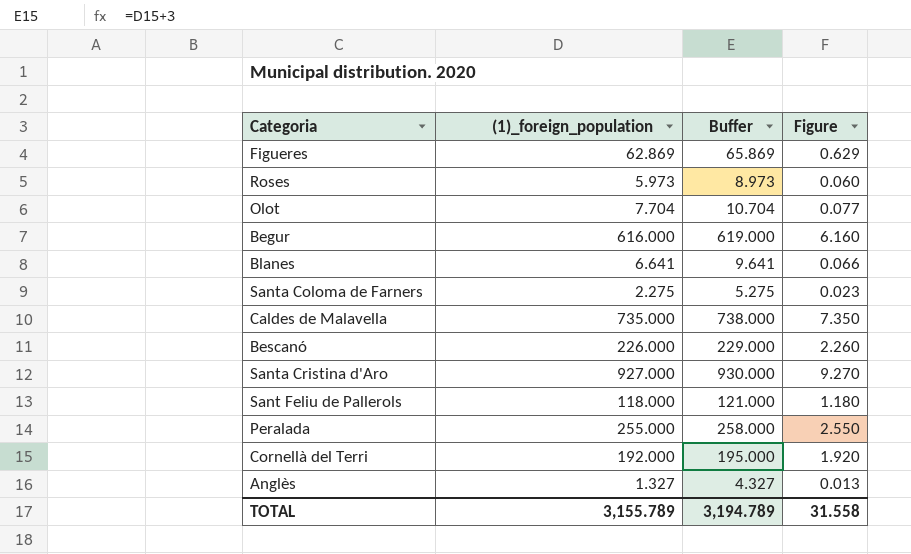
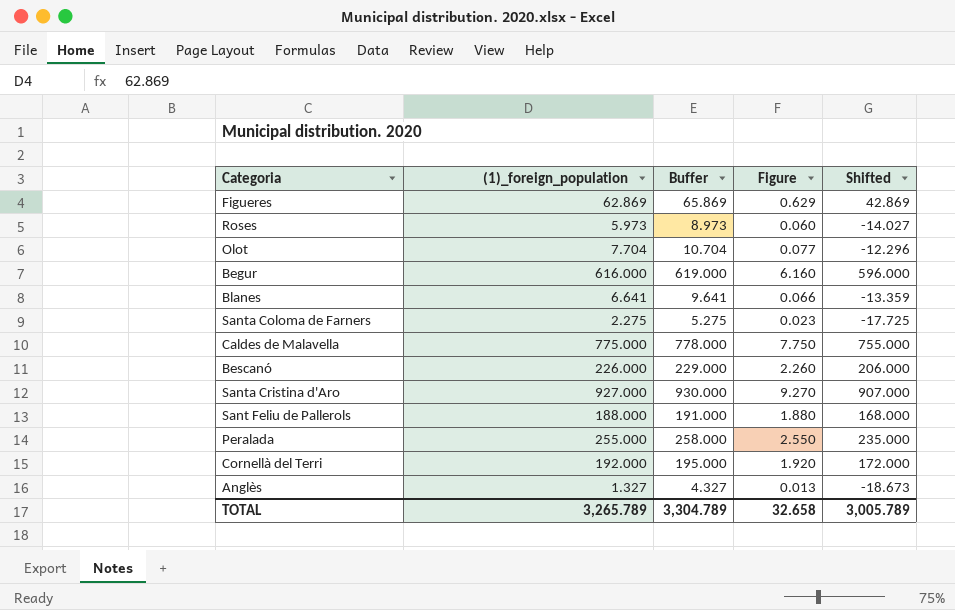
column Shifted | formula: none -> [(1)_foreign_population] - 20
Caldes de Malavella | (1)_foreign_population: 735.000 -> 775.000
Caldes de Malavella | Buffer: 738.000 -> 778.000
Caldes de Malavella | Figure: 7.350 -> 7.750
Sant Feliu de Pallerols | (1)_foreign_population: 118.000 -> 188.000
Sant Feliu de Pallerols | Buffer: 121.000 -> 191.000
Sant Feliu de Pallerols | Figure: 1.180 -> 1.880
TOTAL | (1)_foreign_population: 3,155.789 -> 3,265.789
TOTAL | Buffer: 3,194.789 -> 3,304.789
TOTAL | Figure: 31.558 -> 32.658

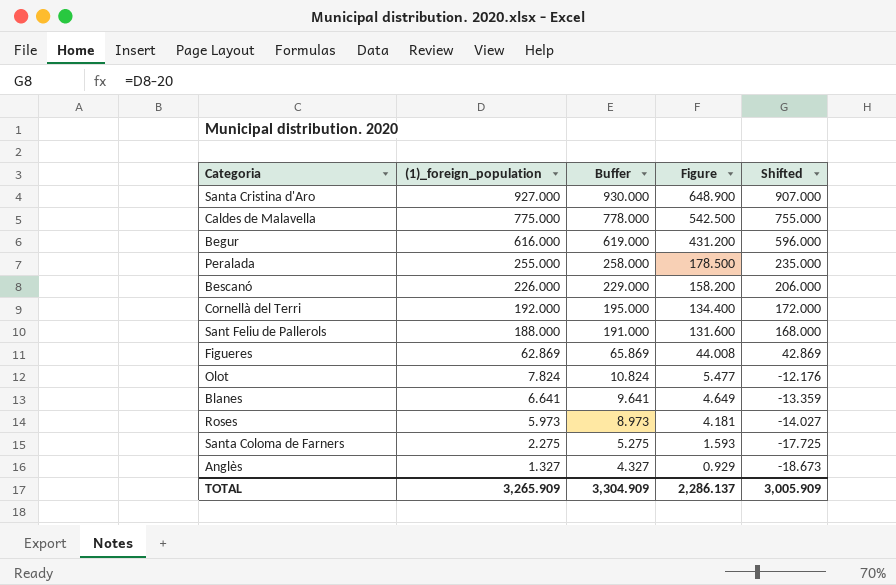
row order: none -> (1)_foreign_population descending
column Figure | formula: [(1)_foreign_population] * 0.01 -> [(1)_foreign_population] * 0.7
Olot | (1)_foreign_population: 7.704 -> 7.824
Olot | Buffer: 10.704 -> 10.824
Olot | Shifted: -12.296 -> -12.176
TOTAL | (1)_foreign_population: 3,265.789 -> 3,265.909
TOTAL | Buffer: 3,304.789 -> 3,304.909
TOTAL | Figure: 32.658 -> 2,286.137
TOTAL | Shifted: 3,005.789 -> 3,005.909

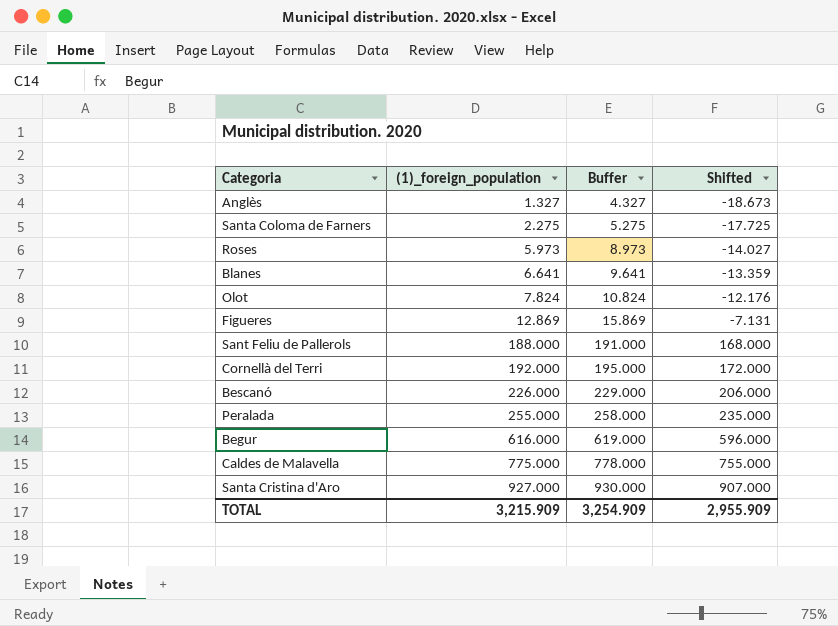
row order: (1)_foreign_population descending -> (1)_foreign_population ascending
column Figure | formula: [(1)_foreign_population] * 0.7 -> none
Figueres | (1)_foreign_population: 62.869 -> 12.869
Figueres | Buffer: 65.869 -> 15.869
Figueres | Shifted: 42.869 -> -7.131
TOTAL | (1)_foreign_population: 3,265.909 -> 3,215.909
TOTAL | Buffer: 3,304.909 -> 3,254.909
TOTAL | Shifted: 3,005.909 -> 2,955.909

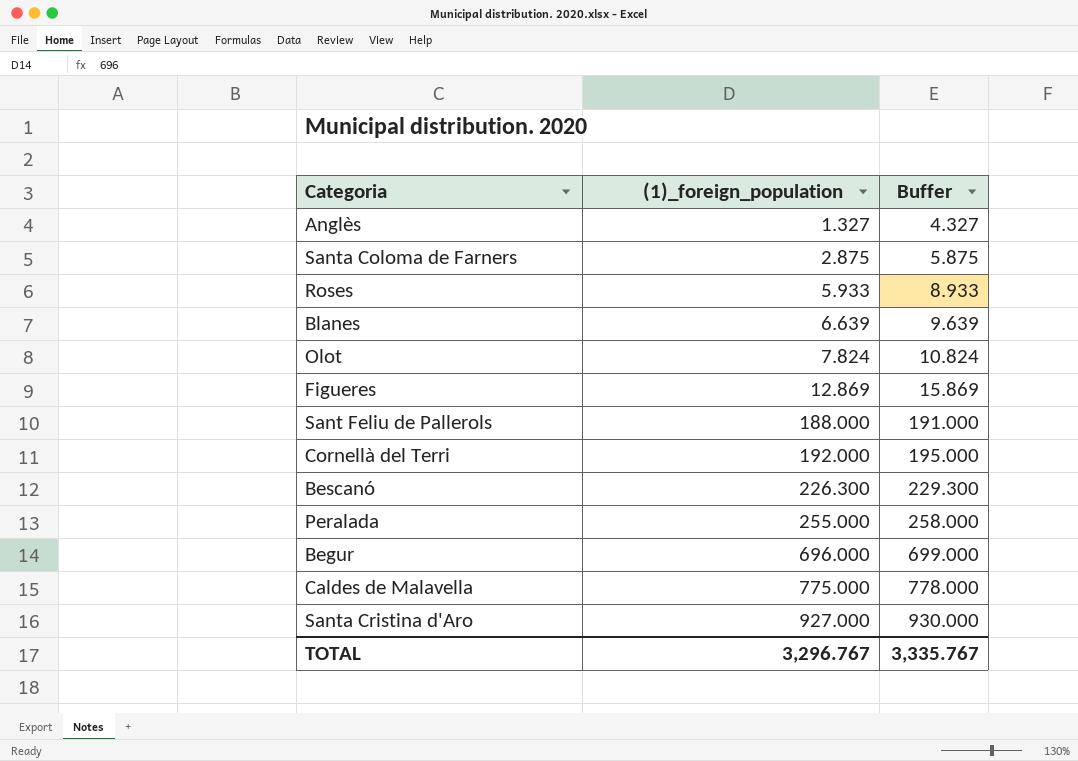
column Shifted | formula: [(1)_foreign_population] - 20 -> none
Santa Coloma de Farners | (1)_foreign_population: 2.275 -> 2.875
Santa Coloma de Farners | Buffer: 5.275 -> 5.875
Roses | (1)_foreign_population: 5.973 -> 5.933
Roses | Buffer: 8.973 -> 8.933
Blanes | (1)_foreign_population: 6.641 -> 6.639
Blanes | Buffer: 9.641 -> 9.639
Bescanó | (1)_foreign_population: 226.000 -> 226.300
Bescanó | Buffer: 229.000 -> 229.300
Begur | (1)_foreign_population: 616.000 -> 696.000
Begur | Buffer: 619.000 -> 699.000
TOTAL | (1)_foreign_population: 3,215.909 -> 3,296.767
TOTAL | Buffer: 3,254.909 -> 3,335.767

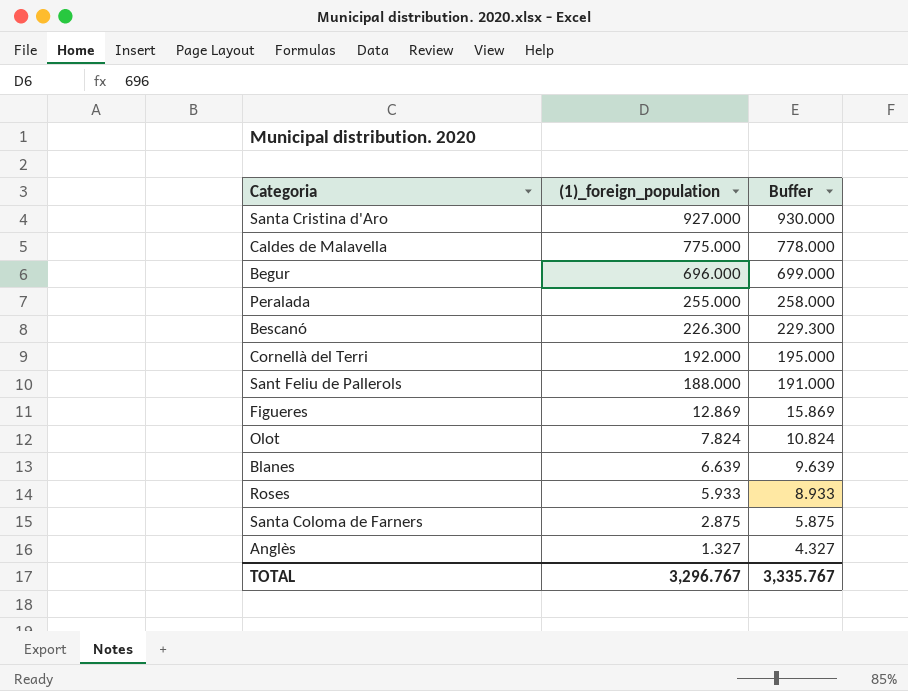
row order: (1)_foreign_population ascending -> (1)_foreign_population descending

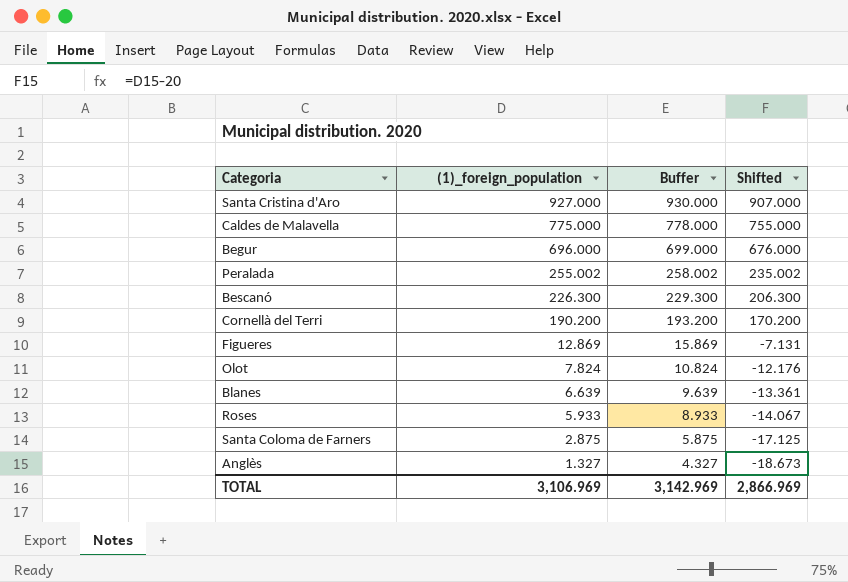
column Shifted | formula: none -> [(1)_foreign_population] - 20
row Sant Feliu de Pallerols: 188.000 | 191.000 -> none
Peralada | (1)_foreign_population: 255.000 -> 255.002
Peralada | Buffer: 258.000 -> 258.002
Cornellà del Terri | (1)_foreign_population: 192.000 -> 190.200
Cornellà del Terri | Buffer: 195.000 -> 193.200
TOTAL | (1)_foreign_population: 3,296.767 -> 3,106.969
TOTAL | Buffer: 3,335.767 -> 3,142.969

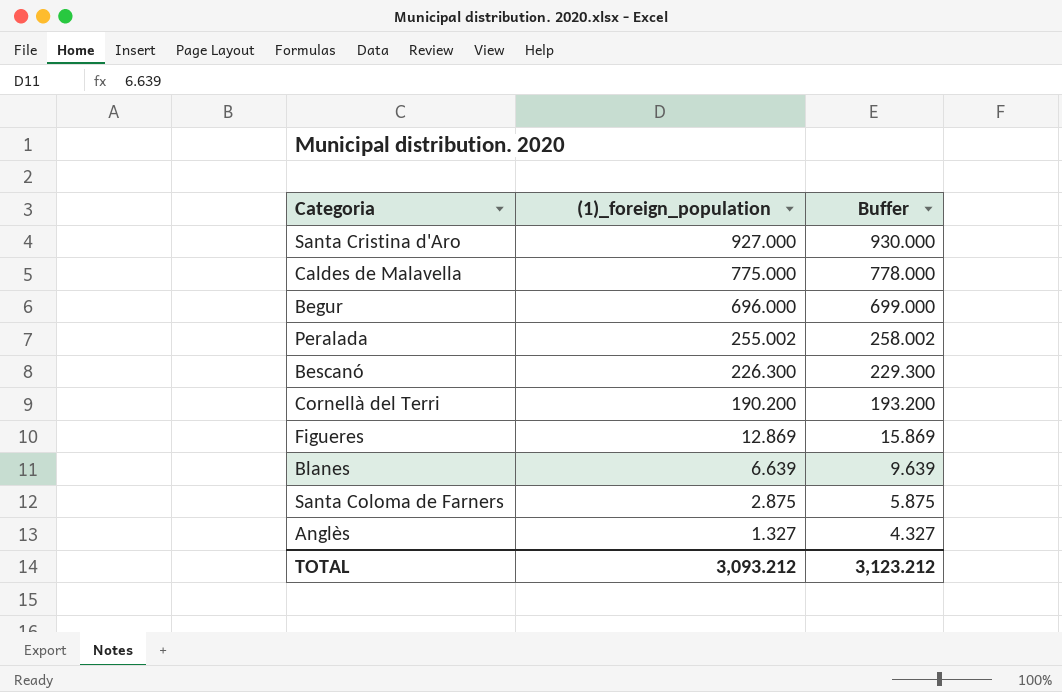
column Shifted | formula: [(1)_foreign_population] - 20 -> none
row Olot: 7.824 | 10.824 | -12.176 -> none
row Roses: 5.933 | 8.933 | -14.067 -> none
TOTAL | (1)_foreign_population: 3,106.969 -> 3,093.212
TOTAL | Buffer: 3,142.969 -> 3,123.212

